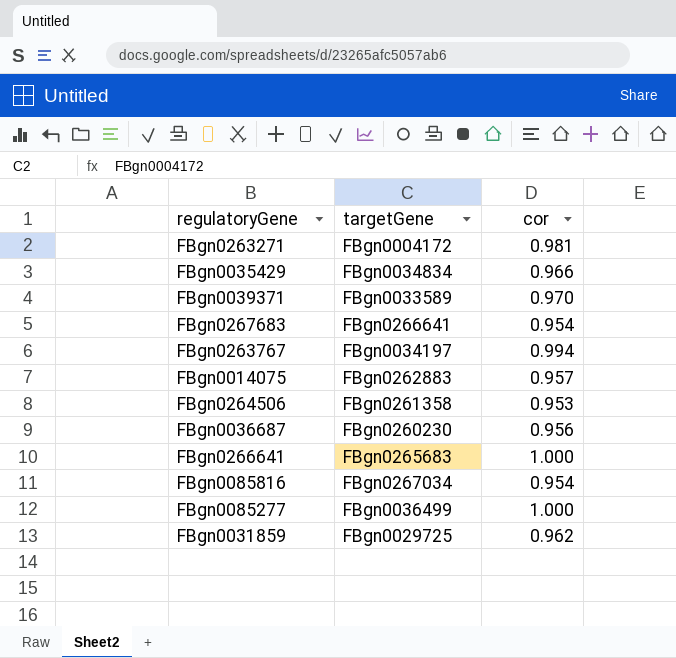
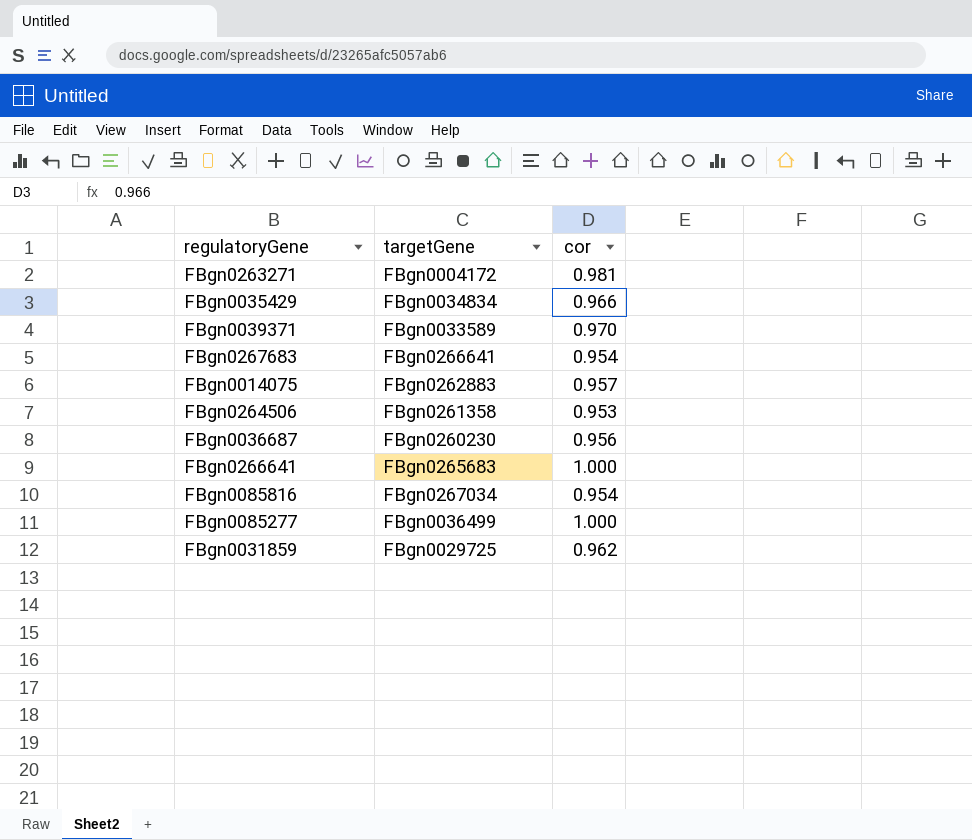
row FBgn0263767: FBgn0034197 | 0.994 -> none

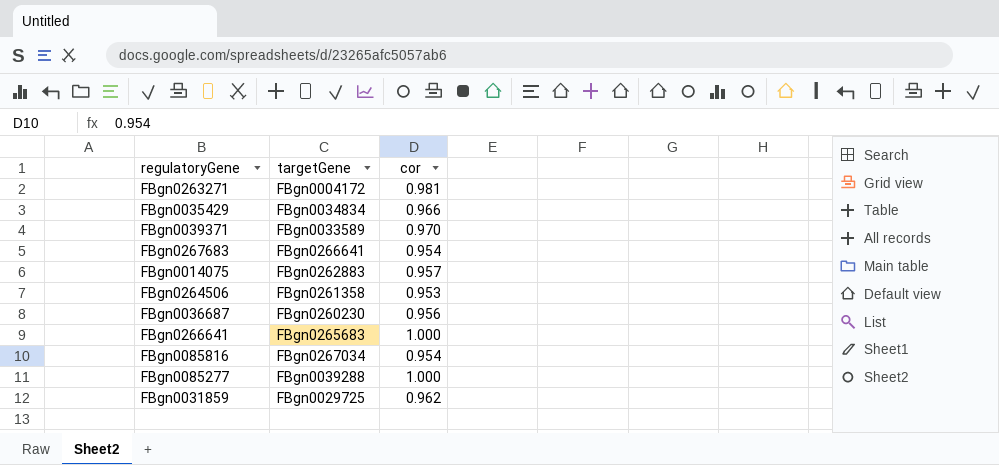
FBgn0085277 | targetGene: FBgn0036499 -> FBgn0039288

